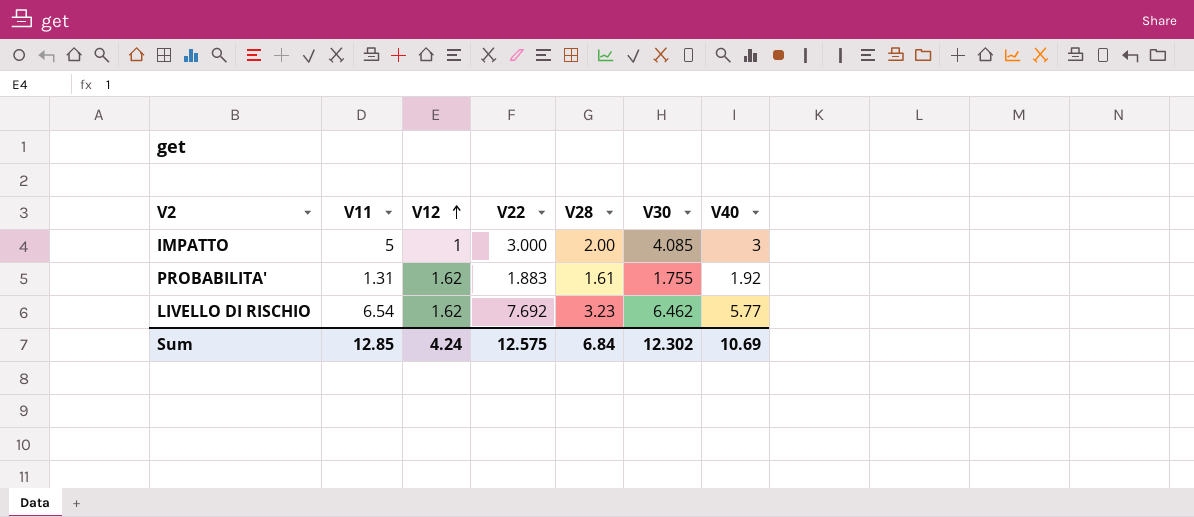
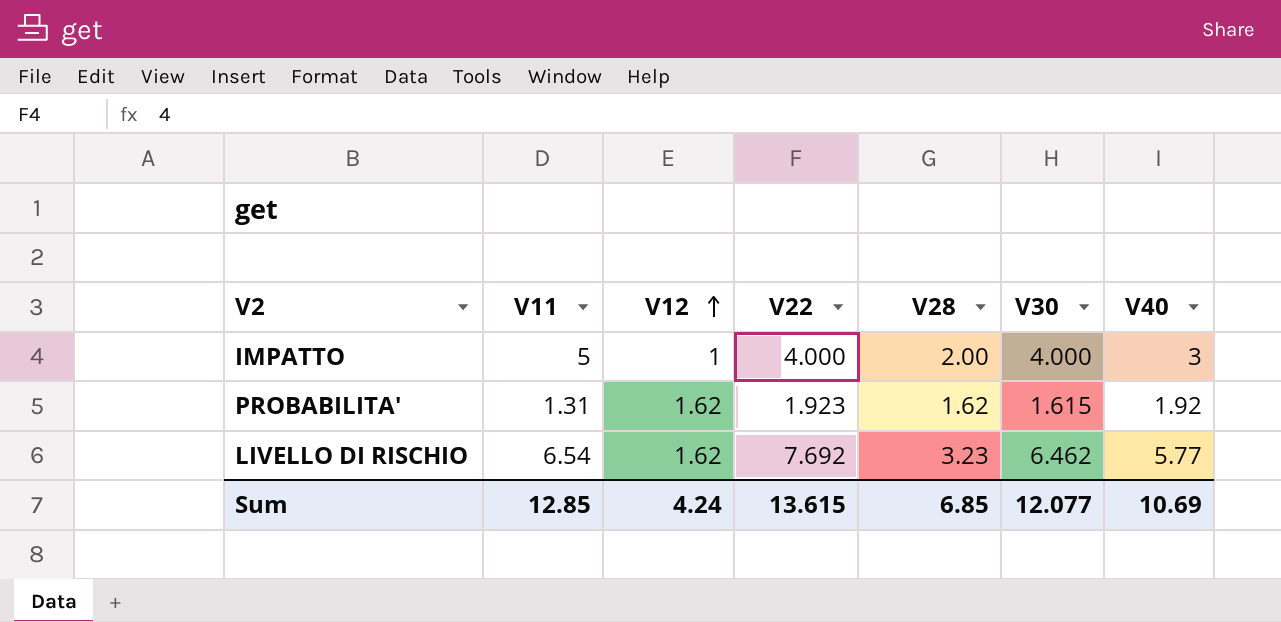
IMPATTO | V22: 3.000 -> 4.000
IMPATTO | V30: 4.085 -> 4.000
PROBABILITA' | V22: 1.883 -> 1.923
PROBABILITA' | V28: 1.61 -> 1.62
PROBABILITA' | V30: 1.755 -> 1.615
Sum | V22: 12.575 -> 13.615
Sum | V28: 6.84 -> 6.85
Sum | V30: 12.302 -> 12.077

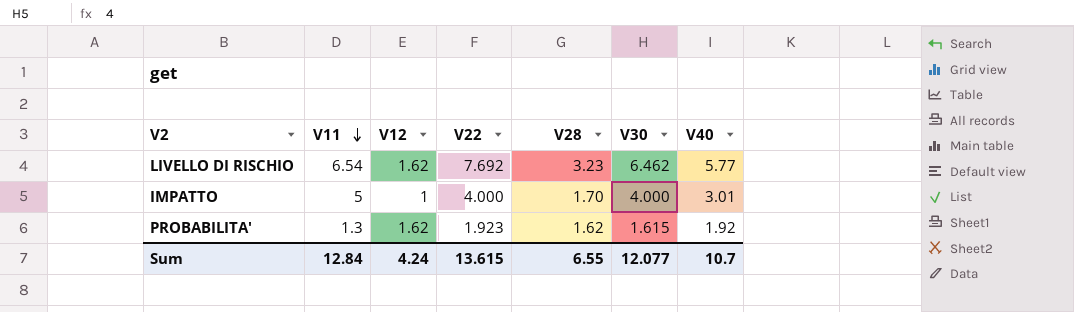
row order: V12 ascending -> V11 descending
IMPATTO | V28: 2.00 -> 1.70
IMPATTO | V40: 3 -> 3.01
PROBABILITA' | V11: 1.31 -> 1.3
Sum | V11: 12.85 -> 12.84
Sum | V28: 6.85 -> 6.55
Sum | V40: 10.69 -> 10.7

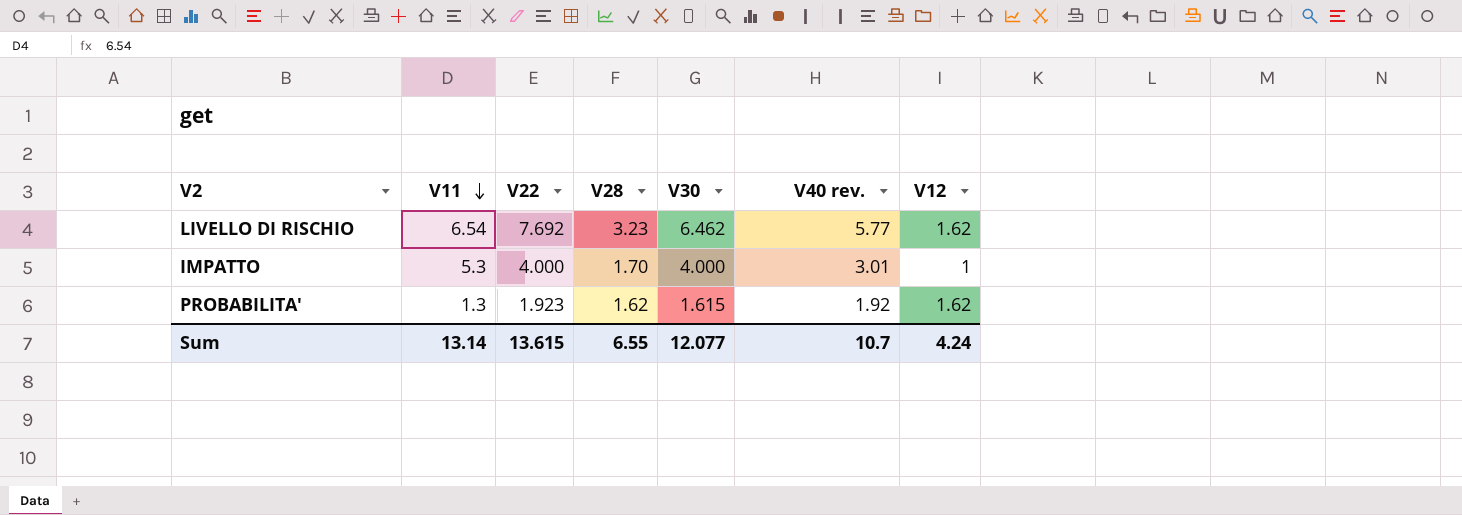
column name: V40 -> V40 rev.
column V12 | position: 3 -> 7
IMPATTO | V11: 5 -> 5.3
Sum | V11: 12.84 -> 13.14

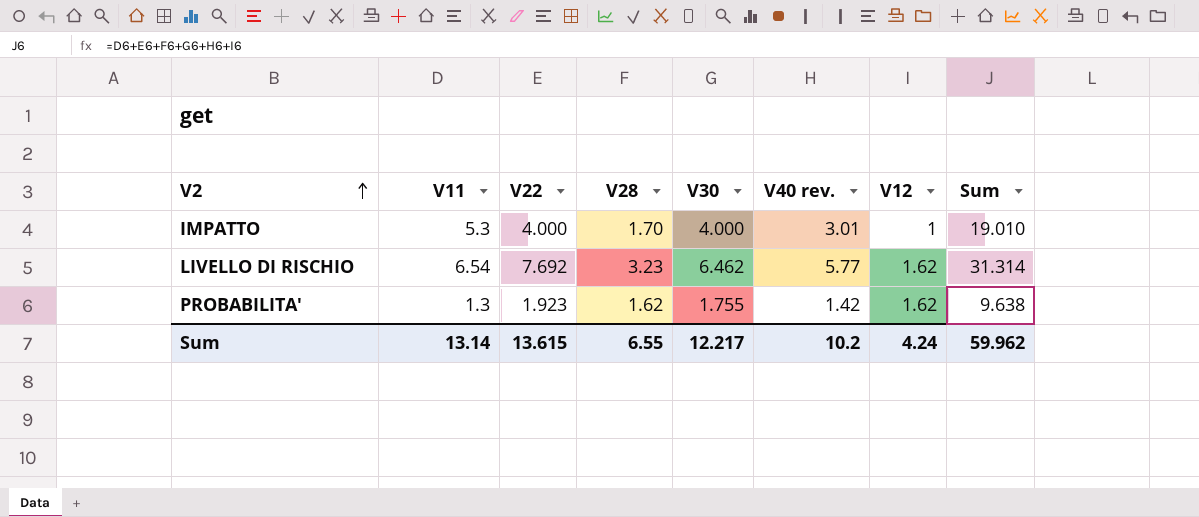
row order: V11 descending -> V2 ascending
column Sum | formula: none -> [V11] + [V22] + [V28] + [V30] + [V40 rev.] + [V12]
PROBABILITA' | V30: 1.615 -> 1.755
PROBABILITA' | V40 rev.: 1.92 -> 1.42
Sum | V30: 12.077 -> 12.217
Sum | V40 rev.: 10.7 -> 10.2

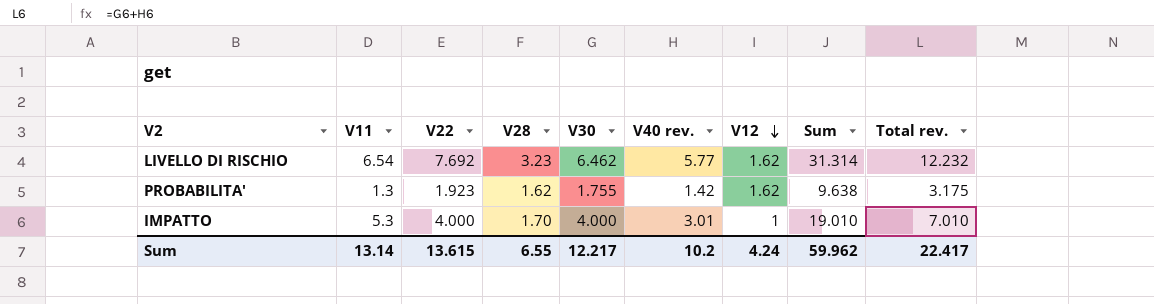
row order: V2 ascending -> V12 descending
column Total rev. | formula: none -> [V30] + [V40 rev.]

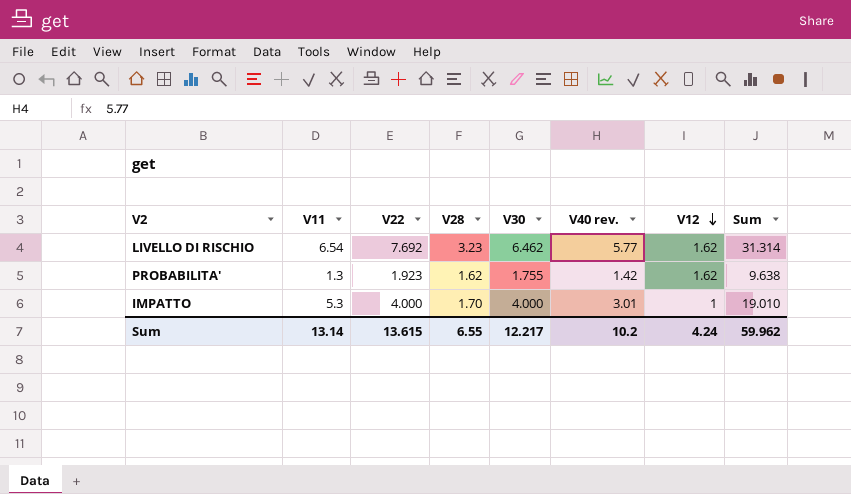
column Total rev. | formula: [V30] + [V40 rev.] -> none

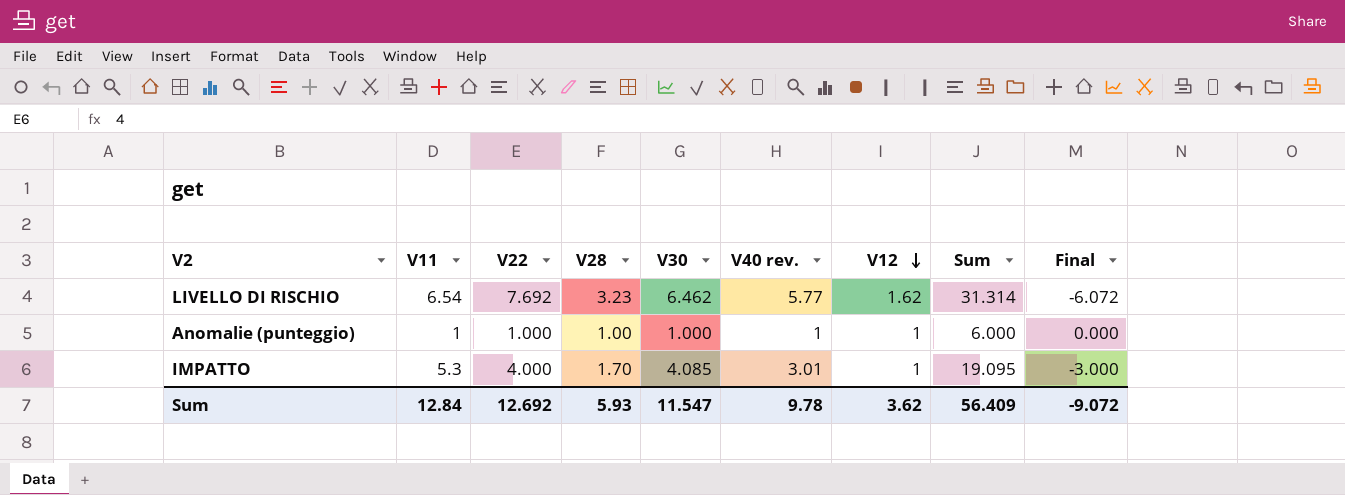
column Final | formula: none -> [V12] - [V22]
row PROBABILITA': 1.3 | 1.923 | 1.62 | 1.755 | 1.42 | 1.62 | 9.638 -> none
row Anomalie (punteggio): none -> 1 | 1.000 | 1.00 | 1.000 | 1 | 1 | 6.000 | 0.000
IMPATTO | V30: 4.000 -> 4.085
IMPATTO | Sum: 19.010 -> 19.095
Sum | V11: 13.14 -> 12.84
Sum | V22: 13.615 -> 12.692
Sum | V28: 6.55 -> 5.93
Sum | V30: 12.217 -> 11.547
Sum | V40 rev.: 10.2 -> 9.78
Sum | V12: 4.24 -> 3.62
Sum | Sum: 59.962 -> 56.409

